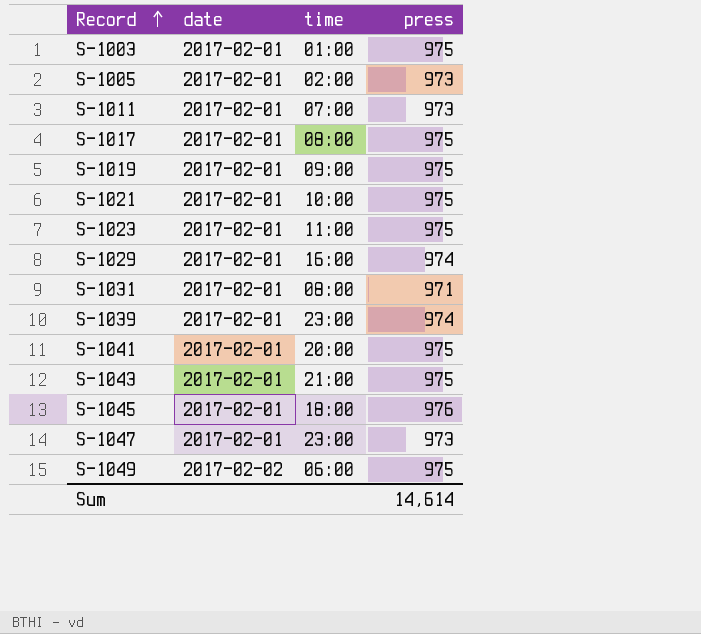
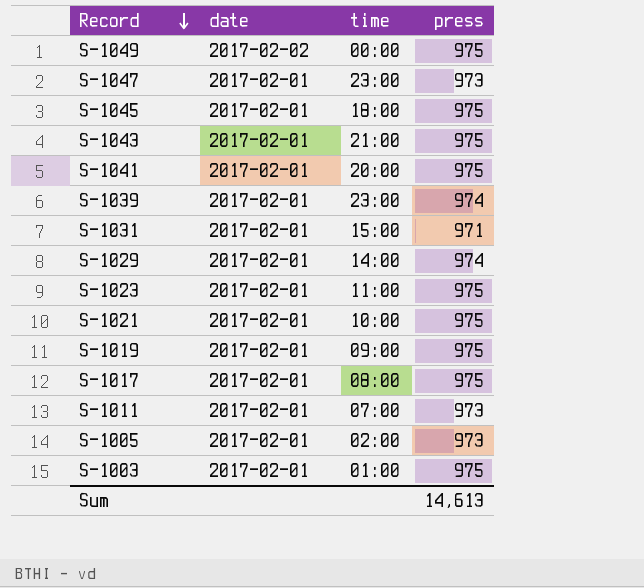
row order: Record ascending -> Record descending
S-1049 | time: 06:00 -> 00:00
S-1045 | press: 976 -> 975
S-1031 | time: 08:00 -> 15:00
S-1029 | time: 16:00 -> 14:00
Sum | press: 14,614 -> 14,613

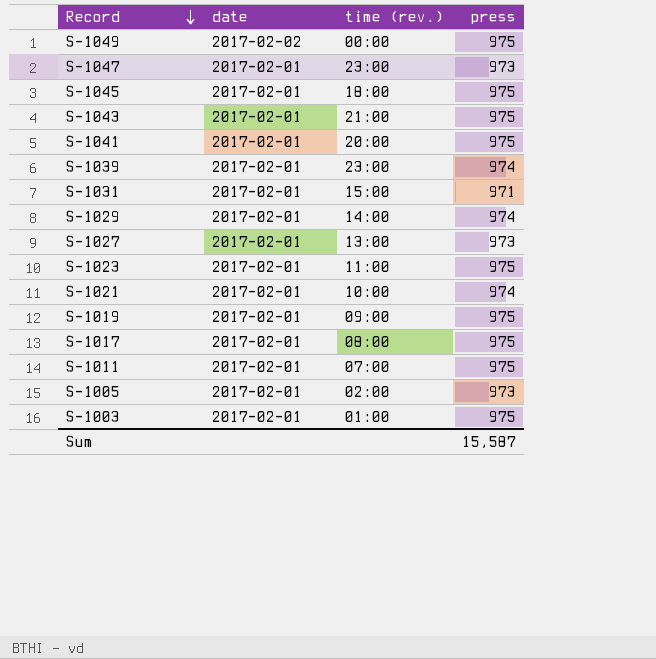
column name: time -> time (rev.)
row S-1027: none -> 2017-02-01 | 13:00 | 973
S-1021 | press: 975 -> 974
S-1011 | press: 973 -> 975
Sum | press: 14,613 -> 15,587

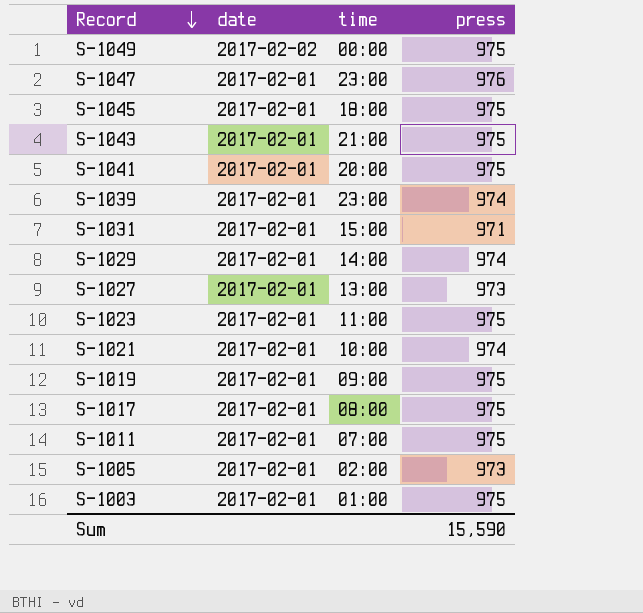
column name: time (rev.) -> time
S-1047 | press: 973 -> 976
Sum | press: 15,587 -> 15,590

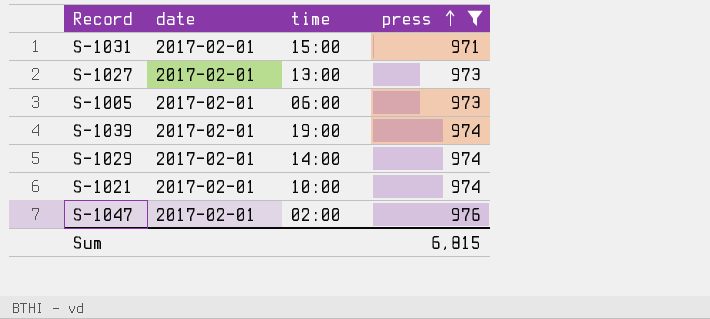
filter: none -> press != 975
row order: Record descending -> press ascending
S-1005 | time: 02:00 -> 06:00
S-1039 | time: 23:00 -> 19:00
S-1047 | time: 23:00 -> 02:00
Sum | press: 15,590 -> 6,815

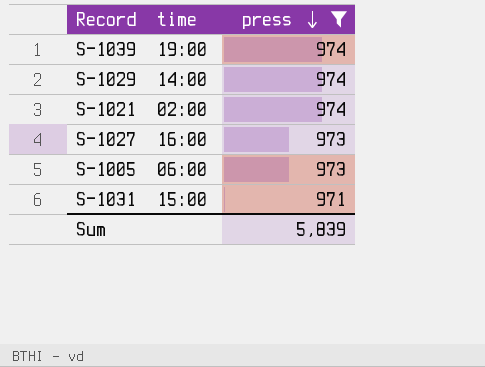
row order: press ascending -> press descending
column date | position: 2 -> none
row S-1047: 2017-02-01 | 02:00 | 976 -> none
S-1021 | time: 10:00 -> 02:00
S-1027 | time: 13:00 -> 16:00
Sum | press: 6,815 -> 5,839

